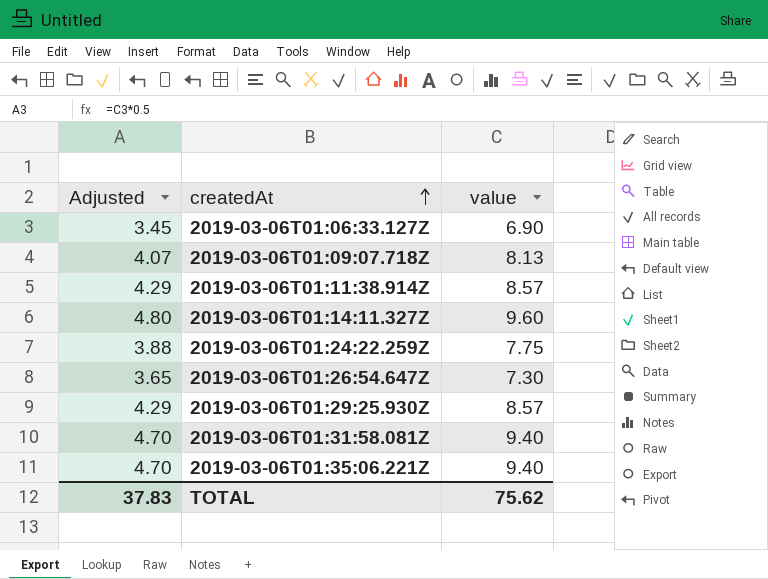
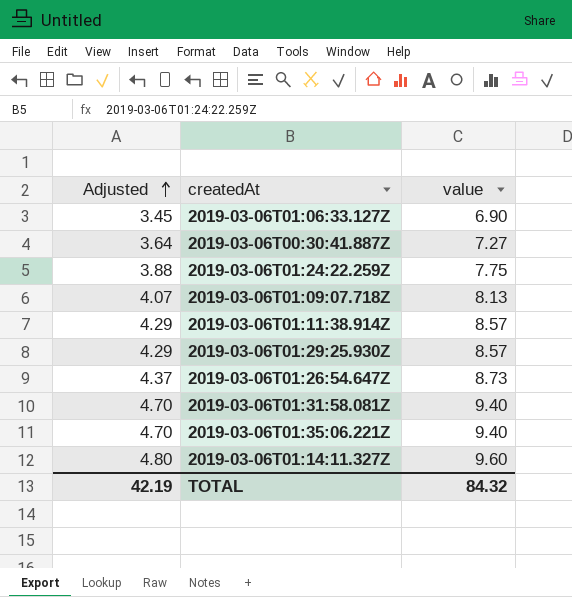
row order: createdAt ascending -> Adjusted ascending
row 2019-03-06T00:30:41.887Z: none -> 3.64 | 7.27
2019-03-06T01:26:54.647Z | Adjusted: 3.65 -> 4.37
2019-03-06T01:26:54.647Z | value: 7.30 -> 8.73
TOTAL | Adjusted: 37.83 -> 42.19
TOTAL | value: 75.62 -> 84.32

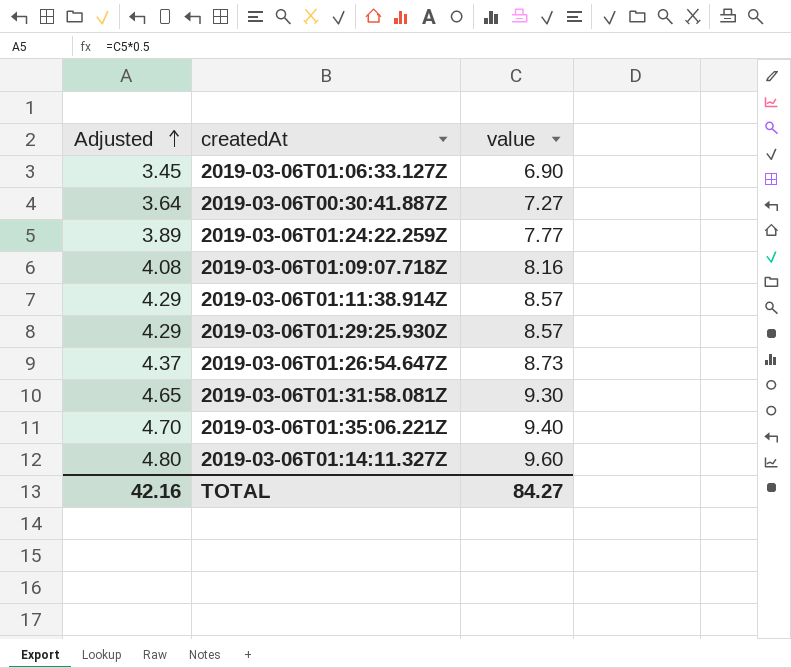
2019-03-06T01:24:22.259Z | Adjusted: 3.88 -> 3.89
2019-03-06T01:24:22.259Z | value: 7.75 -> 7.77
2019-03-06T01:09:07.718Z | Adjusted: 4.07 -> 4.08
2019-03-06T01:09:07.718Z | value: 8.13 -> 8.16
2019-03-06T01:31:58.081Z | Adjusted: 4.70 -> 4.65
2019-03-06T01:31:58.081Z | value: 9.40 -> 9.30
TOTAL | Adjusted: 42.19 -> 42.16
TOTAL | value: 84.32 -> 84.27

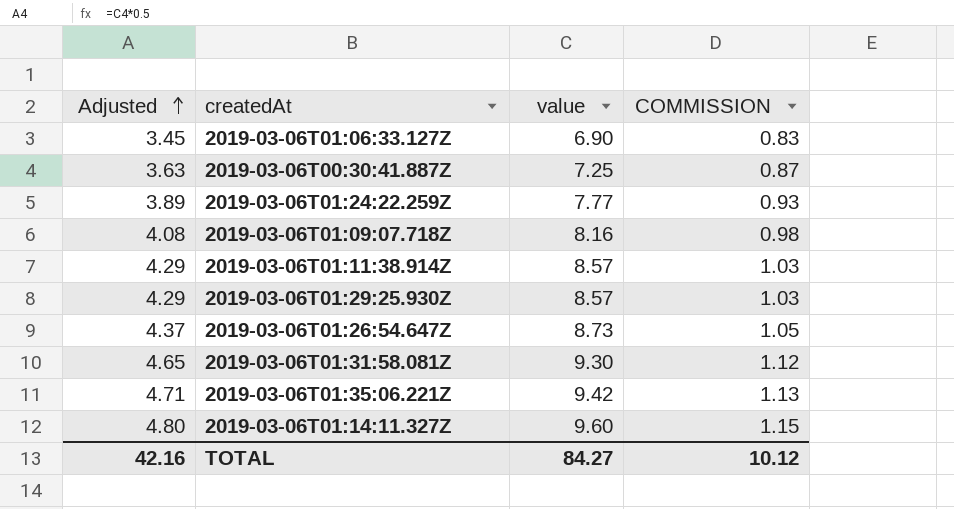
column COMMISSION | formula: none -> [value] * 0.12
2019-03-06T00:30:41.887Z | Adjusted: 3.64 -> 3.63
2019-03-06T00:30:41.887Z | value: 7.27 -> 7.25
2019-03-06T01:35:06.221Z | Adjusted: 4.70 -> 4.71
2019-03-06T01:35:06.221Z | value: 9.40 -> 9.42

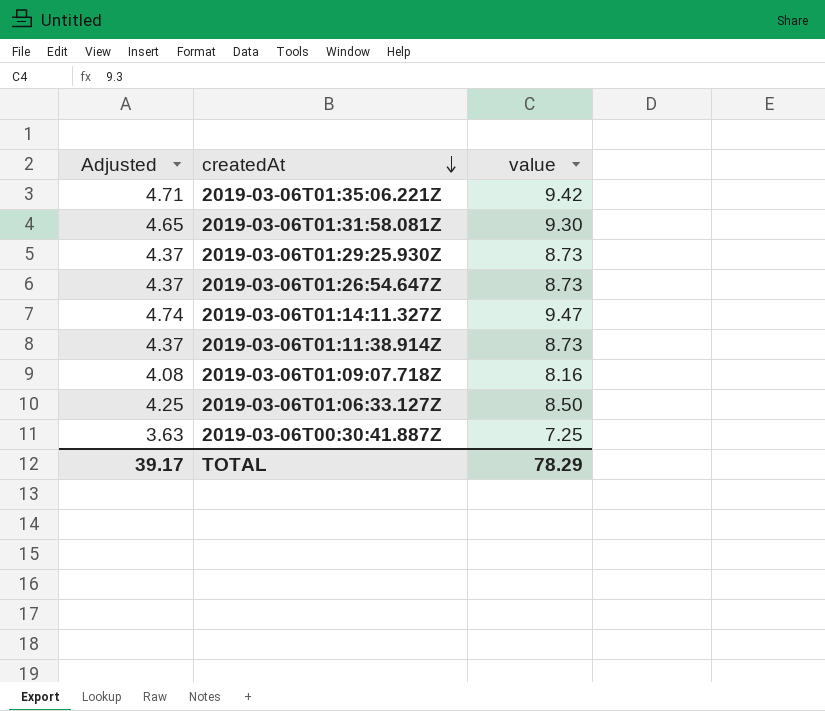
row order: Adjusted ascending -> createdAt descending
column COMMISSION | formula: [value] * 0.12 -> none
row 2019-03-06T01:24:22.259Z: 3.89 | 7.77 | 0.93 -> none
2019-03-06T01:29:25.930Z | Adjusted: 4.29 -> 4.37
2019-03-06T01:29:25.930Z | value: 8.57 -> 8.73
2019-03-06T01:14:11.327Z | Adjusted: 4.80 -> 4.74
2019-03-06T01:14:11.327Z | value: 9.60 -> 9.47
2019-03-06T01:11:38.914Z | Adjusted: 4.29 -> 4.37
2019-03-06T01:11:38.914Z | value: 8.57 -> 8.73
2019-03-06T01:06:33.127Z | Adjusted: 3.45 -> 4.25
2019-03-06T01:06:33.127Z | value: 6.90 -> 8.50
TOTAL | Adjusted: 42.16 -> 39.17
TOTAL | value: 84.27 -> 78.29

